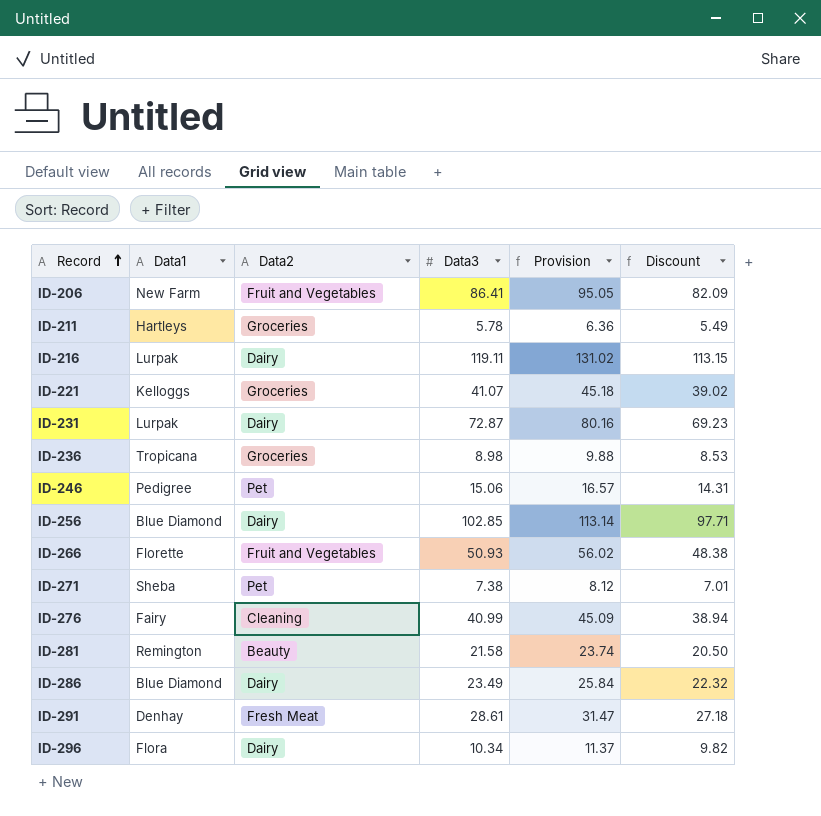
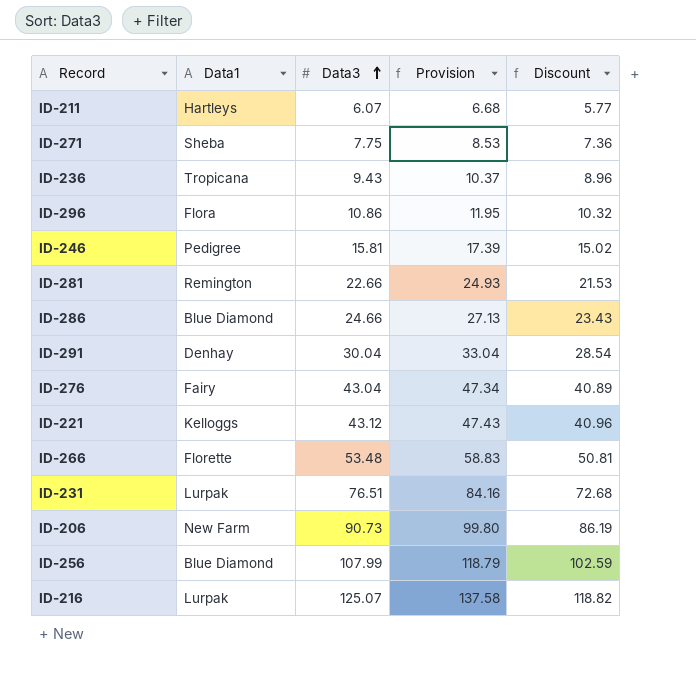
row order: Record ascending -> Data3 ascending
column Data2 | position: 3 -> none
ID-211 | Data3: 5.78 -> 6.07
ID-211 | Provision: 6.36 -> 6.68
ID-211 | Discount: 5.49 -> 5.77
ID-271 | Data3: 7.38 -> 7.75
ID-271 | Provision: 8.12 -> 8.53
ID-271 | Discount: 7.01 -> 7.36
ID-236 | Data3: 8.98 -> 9.43
ID-236 | Provision: 9.88 -> 10.37
ID-236 | Discount: 8.53 -> 8.96
ID-296 | Data3: 10.34 -> 10.86
ID-296 | Provision: 11.37 -> 11.95
ID-296 | Discount: 9.82 -> 10.32
ID-246 | Data3: 15.06 -> 15.81
ID-246 | Provision: 16.57 -> 17.39
ID-246 | Discount: 14.31 -> 15.02
ID-281 | Data3: 21.58 -> 22.66
ID-281 | Provision: 23.74 -> 24.93
ID-281 | Discount: 20.50 -> 21.53
ID-286 | Data3: 23.49 -> 24.66
ID-286 | Provision: 25.84 -> 27.13
ID-286 | Discount: 22.32 -> 23.43
ID-291 | Data3: 28.61 -> 30.04
ID-291 | Provision: 31.47 -> 33.04
ID-291 | Discount: 27.18 -> 28.54
ID-276 | Data3: 40.99 -> 43.04
ID-276 | Provision: 45.09 -> 47.34
ID-276 | Discount: 38.94 -> 40.89
ID-221 | Data3: 41.07 -> 43.12
ID-221 | Provision: 45.18 -> 47.43
ID-221 | Discount: 39.02 -> 40.96
ID-266 | Data3: 50.93 -> 53.48
ID-266 | Provision: 56.02 -> 58.83
ID-266 | Discount: 48.38 -> 50.81
ID-231 | Data3: 72.87 -> 76.51
ID-231 | Provision: 80.16 -> 84.16
ID-231 | Discount: 69.23 -> 72.68
ID-206 | Data3: 86.41 -> 90.73
ID-206 | Provision: 95.05 -> 99.80
ID-206 | Discount: 82.09 -> 86.19
ID-256 | Data3: 102.85 -> 107.99
ID-256 | Provision: 113.14 -> 118.79
ID-256 | Discount: 97.71 -> 102.59
ID-216 | Data3: 119.11 -> 125.07
ID-216 | Provision: 131.02 -> 137.58
ID-216 | Discount: 113.15 -> 118.82

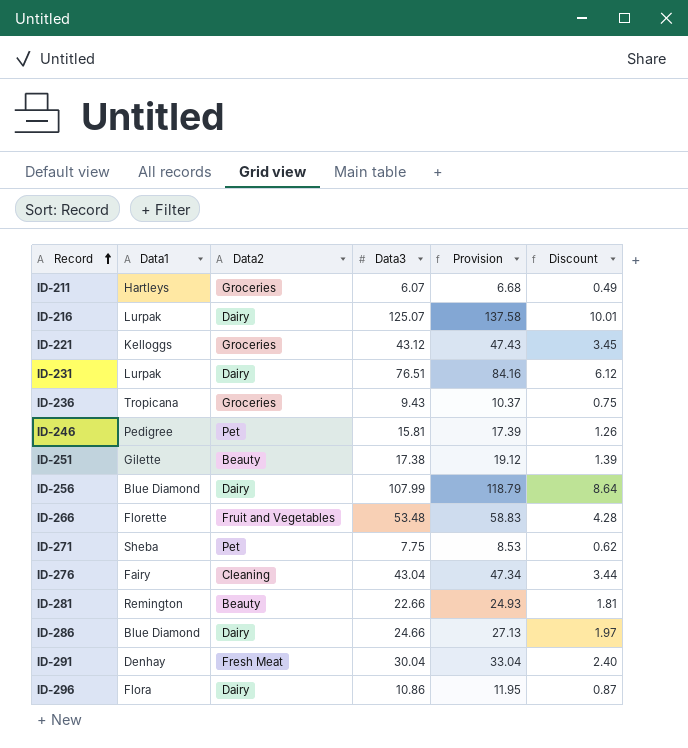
row order: Data3 ascending -> Record ascending
column Data2 | position: none -> 3
column Discount | formula: [Data3] * 0.95 -> [Data3] * 0.08
row ID-206: New Farm | 90.73 | 99.80 | 86.19 -> none
row ID-251: none -> Gilette | Beauty | 17.38 | 19.12 | 1.39

